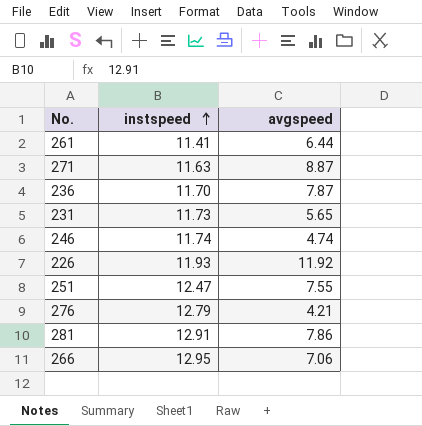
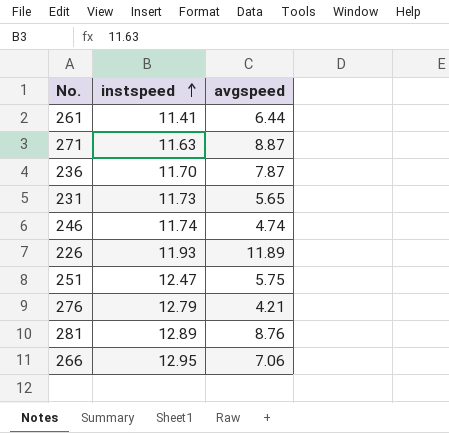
226 | avgspeed: 11.92 -> 11.89
251 | avgspeed: 7.55 -> 5.75
281 | instspeed: 12.91 -> 12.89
281 | avgspeed: 7.86 -> 8.76

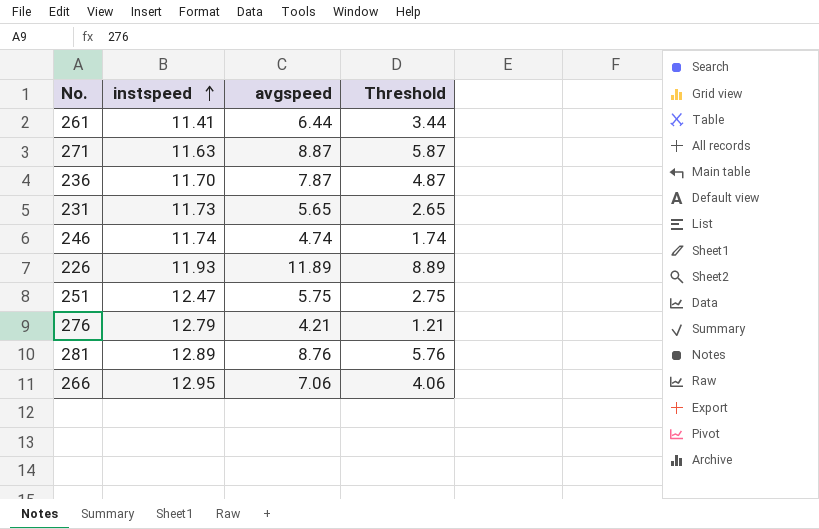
column Threshold | formula: none -> [avgspeed] - 3

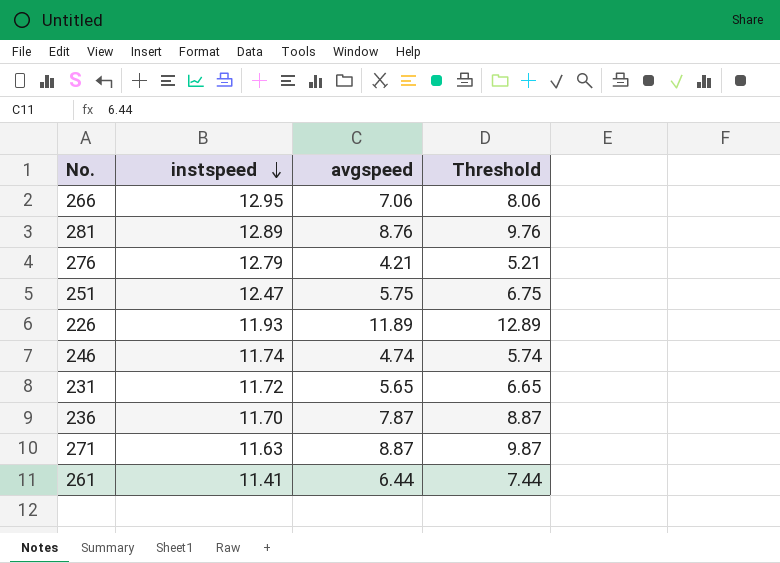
row order: instspeed ascending -> instspeed descending
column Threshold | formula: [avgspeed] - 3 -> [avgspeed] + 1
231 | instspeed: 11.73 -> 11.72

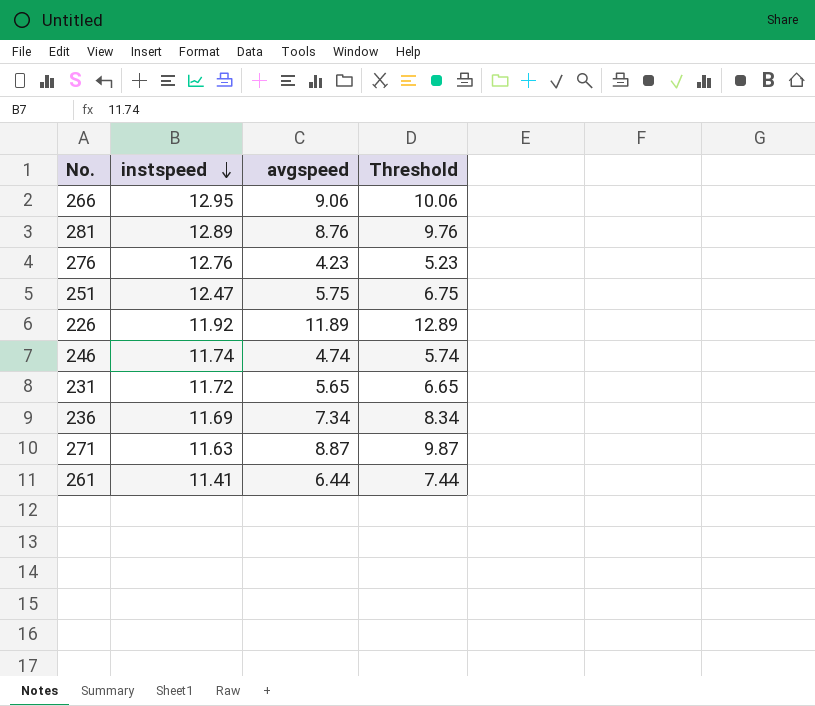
266 | avgspeed: 7.06 -> 9.06
266 | Threshold: 8.06 -> 10.06
276 | instspeed: 12.79 -> 12.76
276 | avgspeed: 4.21 -> 4.23
276 | Threshold: 5.21 -> 5.23
226 | instspeed: 11.93 -> 11.92
236 | instspeed: 11.70 -> 11.69
236 | avgspeed: 7.87 -> 7.34
236 | Threshold: 8.87 -> 8.34

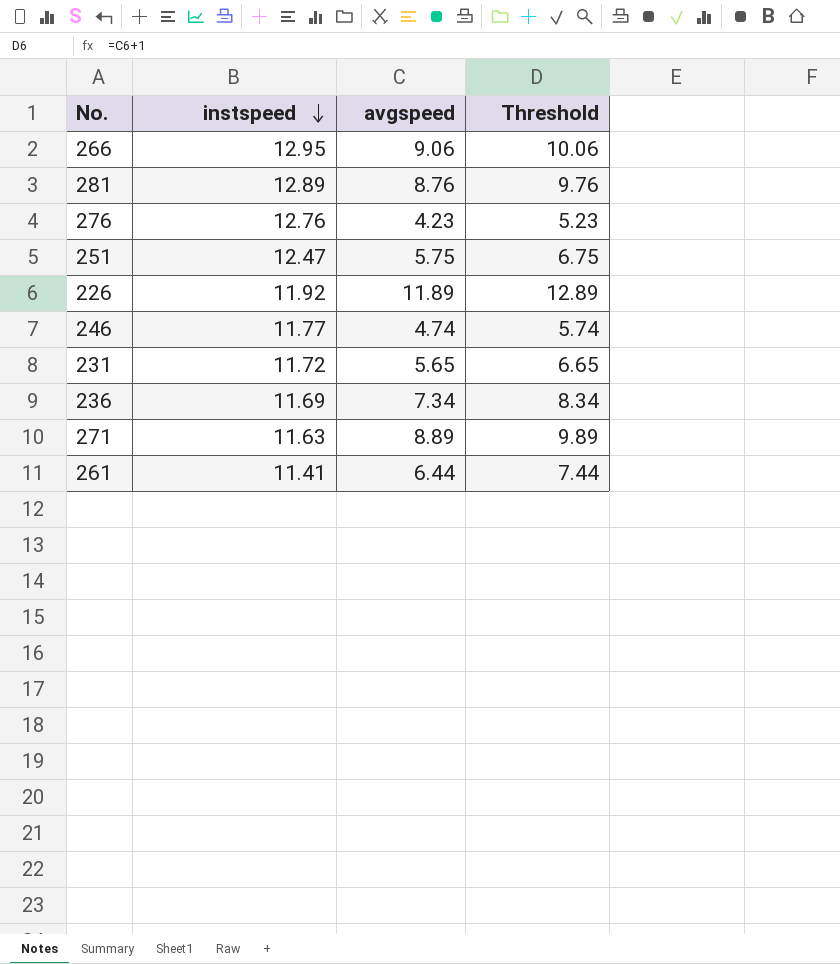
246 | instspeed: 11.74 -> 11.77
271 | avgspeed: 8.87 -> 8.89
271 | Threshold: 9.87 -> 9.89

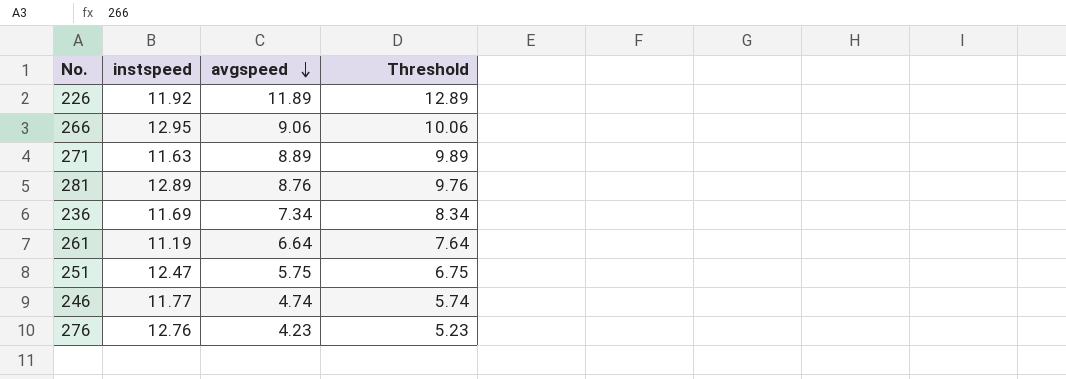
row order: instspeed descending -> avgspeed descending
row 231: 11.72 | 5.65 | 6.65 -> none
261 | instspeed: 11.41 -> 11.19
261 | avgspeed: 6.44 -> 6.64
261 | Threshold: 7.44 -> 7.64

